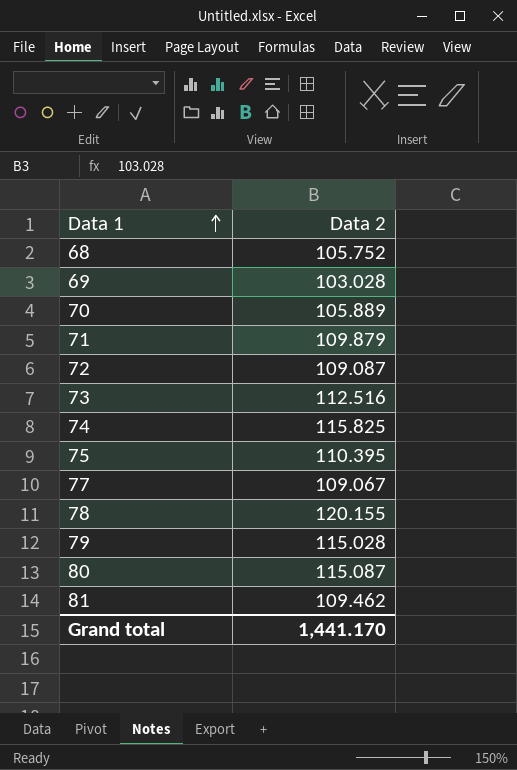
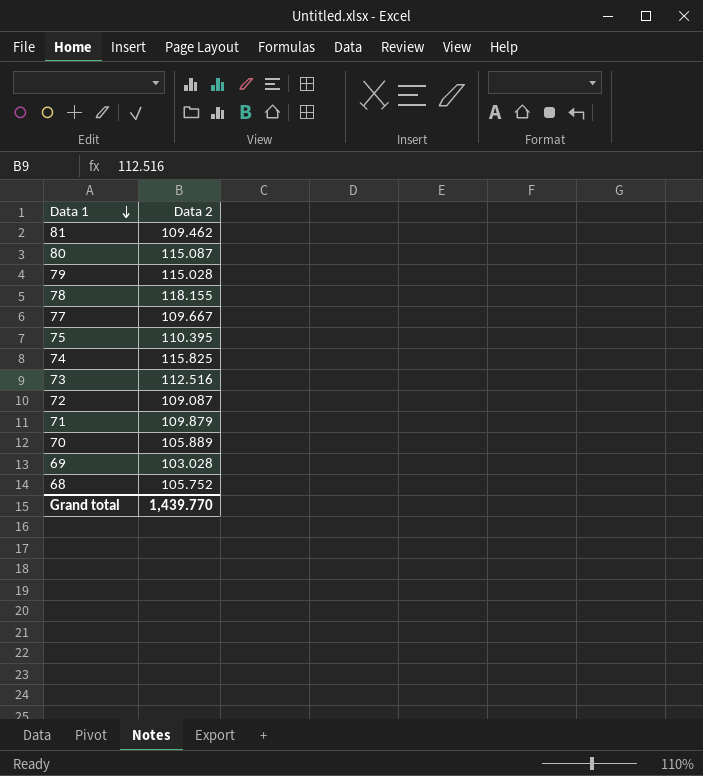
row order: Data 1 ascending -> Data 1 descending
78 | Data 2: 120.155 -> 118.155
77 | Data 2: 109.067 -> 109.667
Grand total | Data 2: 1,441.170 -> 1,439.770

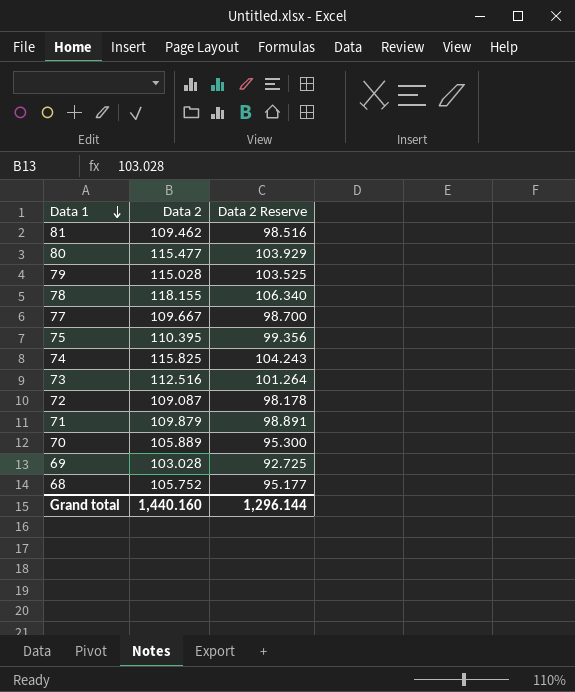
column Data 2 Reserve | formula: none -> [Data 2] * 0.9
80 | Data 2: 115.087 -> 115.477
Grand total | Data 2: 1,439.770 -> 1,440.160

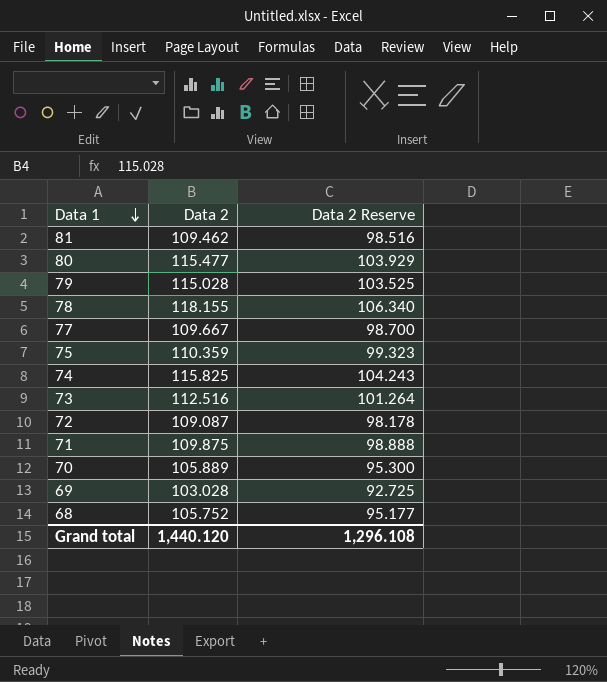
75 | Data 2: 110.395 -> 110.359
75 | Data 2 Reserve: 99.356 -> 99.323
71 | Data 2: 109.879 -> 109.875
71 | Data 2 Reserve: 98.891 -> 98.888
Grand total | Data 2: 1,440.160 -> 1,440.120
Grand total | Data 2 Reserve: 1,296.144 -> 1,296.108

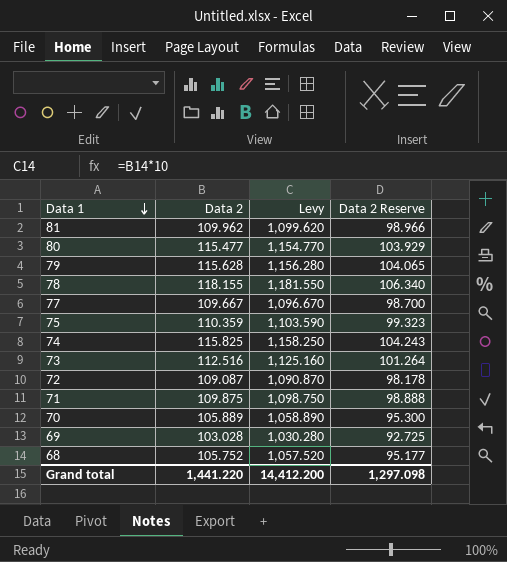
column Levy | formula: none -> [Data 2] * 10
81 | Data 2: 109.462 -> 109.962
81 | Data 2 Reserve: 98.516 -> 98.966
79 | Data 2: 115.028 -> 115.628
79 | Data 2 Reserve: 103.525 -> 104.065
Grand total | Data 2: 1,440.120 -> 1,441.220
Grand total | Data 2 Reserve: 1,296.108 -> 1,297.098

